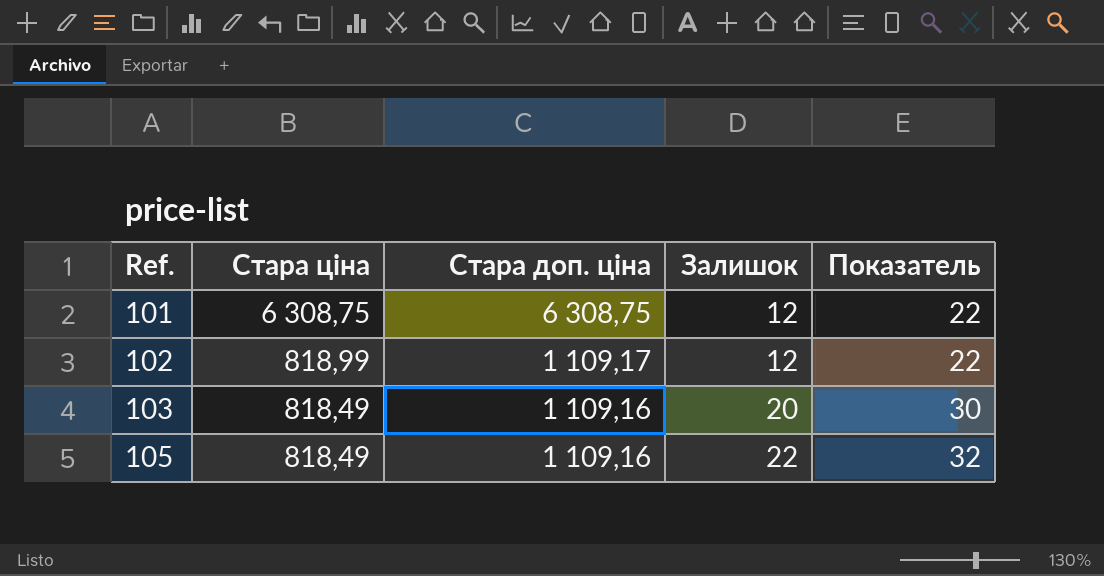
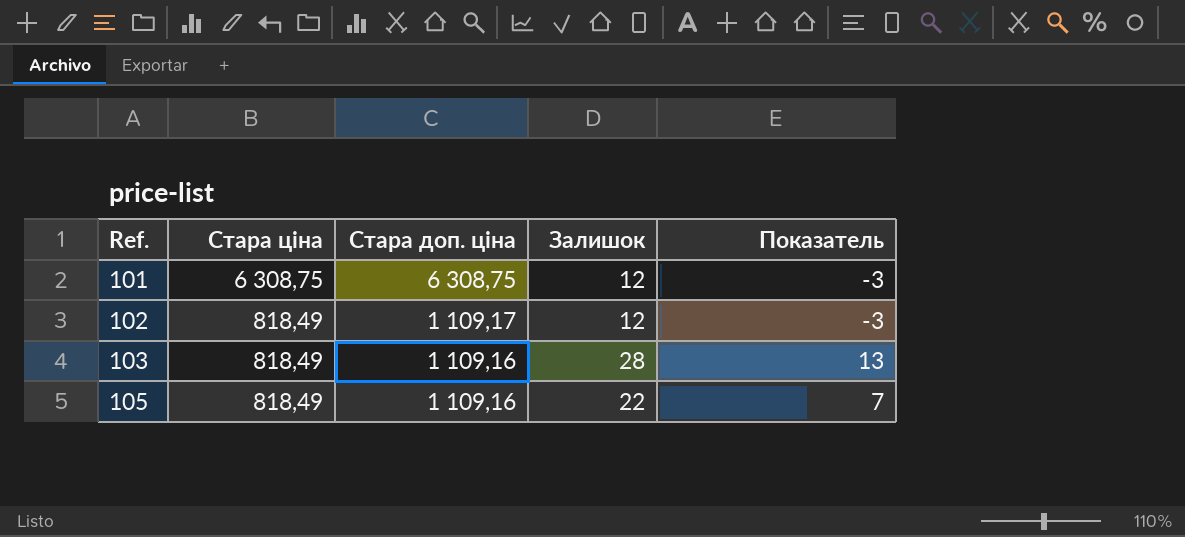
column Показатель | formula: [Залишок] + 10 -> [Залишок] - 15
102 | Стара ціна: 818,99 -> 818,49
103 | Залишок: 20 -> 28

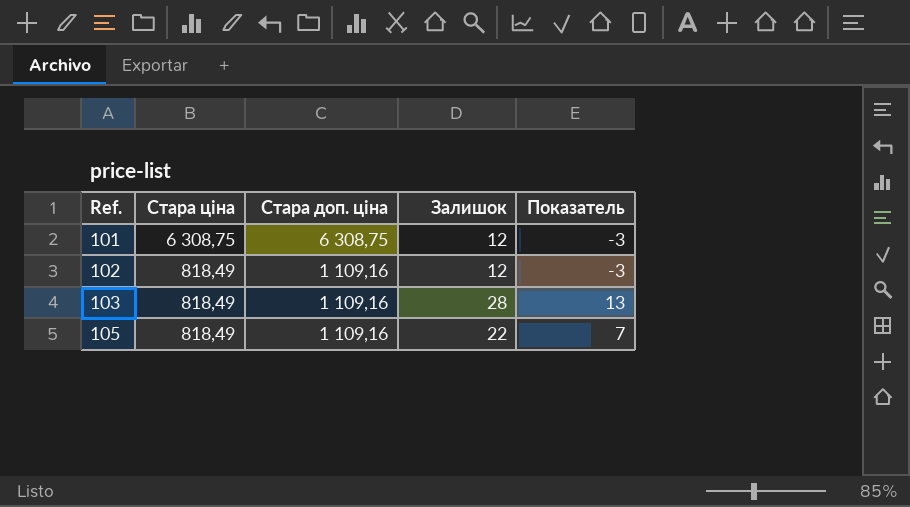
102 | Стара доп. ціна: 1 109,17 -> 1 109,16

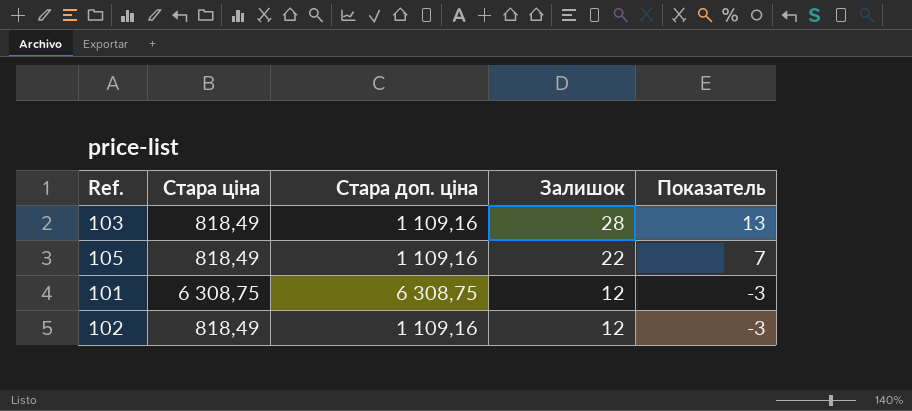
row order: Ref. ascending -> Залишок descending

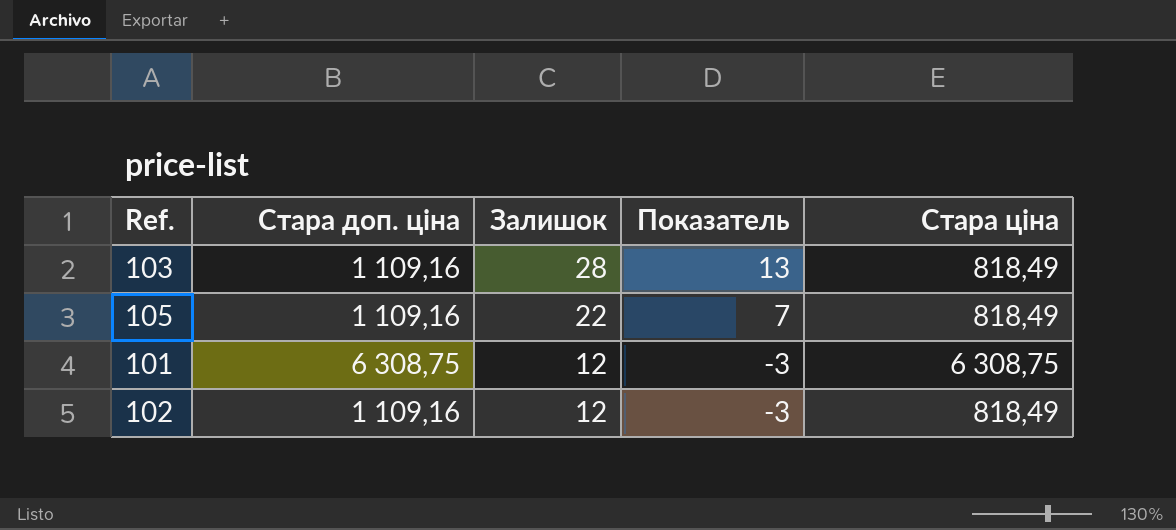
column Стара ціна | position: 2 -> 5

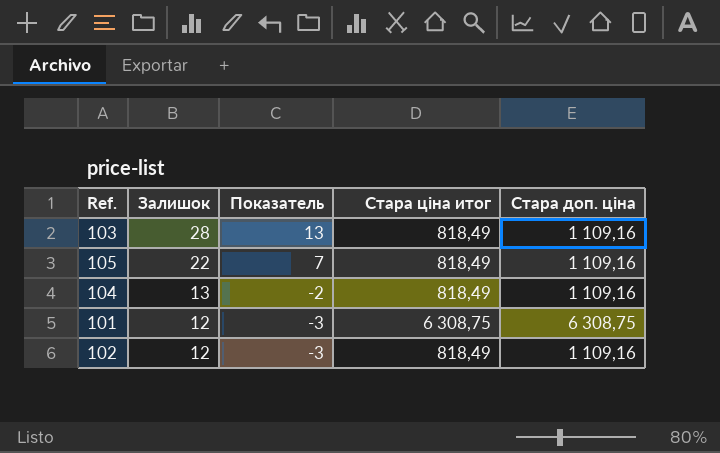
column name: Стара ціна -> Стара ціна итог
column Стара доп. ціна | position: 2 -> 5
row 104: none -> 13 | -2 | 818,49 | 1 109,16

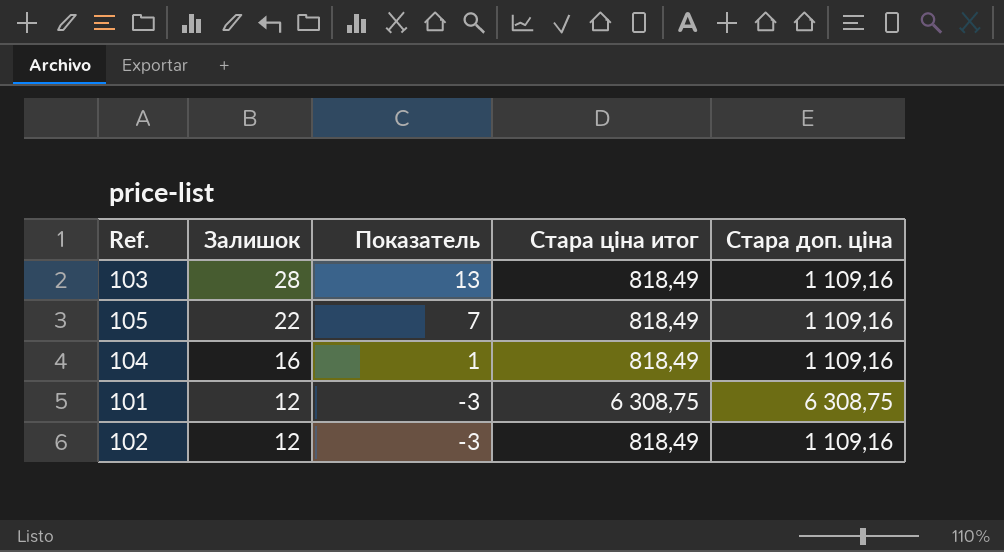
104 | Залишок: 13 -> 16
104 | Показатель: -2 -> 1

